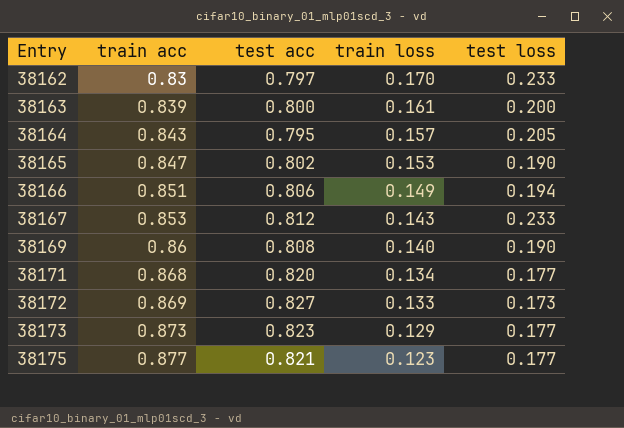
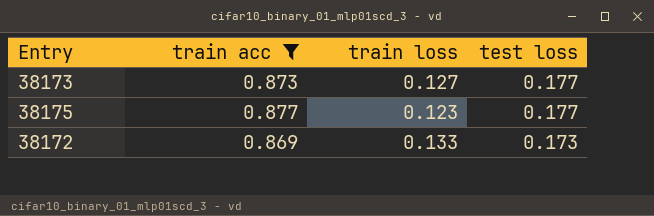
filter: none -> train acc >= 0.869
row order: Entry ascending -> test loss descending
column test acc | position: 3 -> none
38173 | train loss: 0.129 -> 0.127

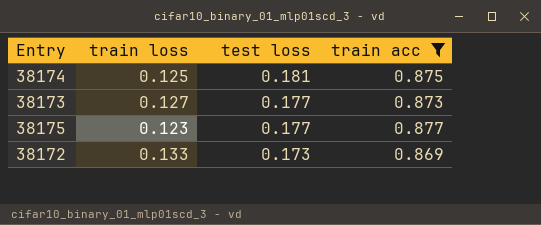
column train acc | position: 2 -> 4
row 38174: none -> 0.125 | 0.181 | 0.875

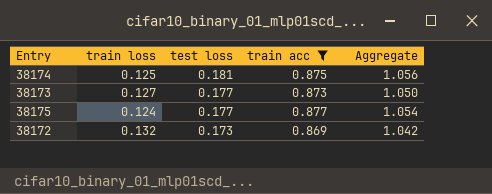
column Aggregate | formula: none -> [test loss] + [train acc]
38175 | train loss: 0.123 -> 0.124
38172 | train loss: 0.133 -> 0.132

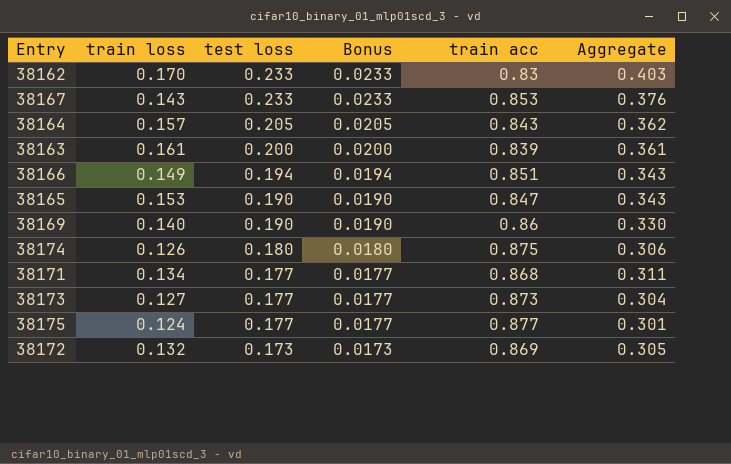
filter: train acc >= 0.869 -> none
column Bonus | formula: none -> [test loss] * 0.1
column Aggregate | formula: [test loss] + [train acc] -> [train loss] + [test loss]
38174 | train loss: 0.125 -> 0.126
38174 | test loss: 0.181 -> 0.180

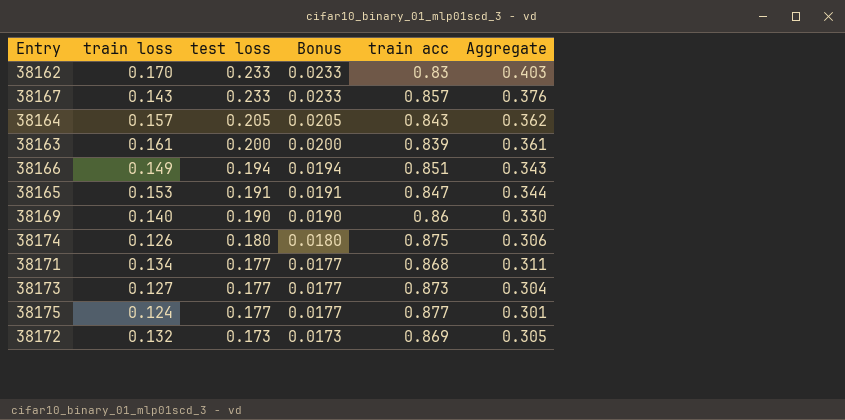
38167 | train acc: 0.853 -> 0.857
38165 | test loss: 0.190 -> 0.191
38165 | Bonus: 0.0190 -> 0.0191
38165 | Aggregate: 0.343 -> 0.344

